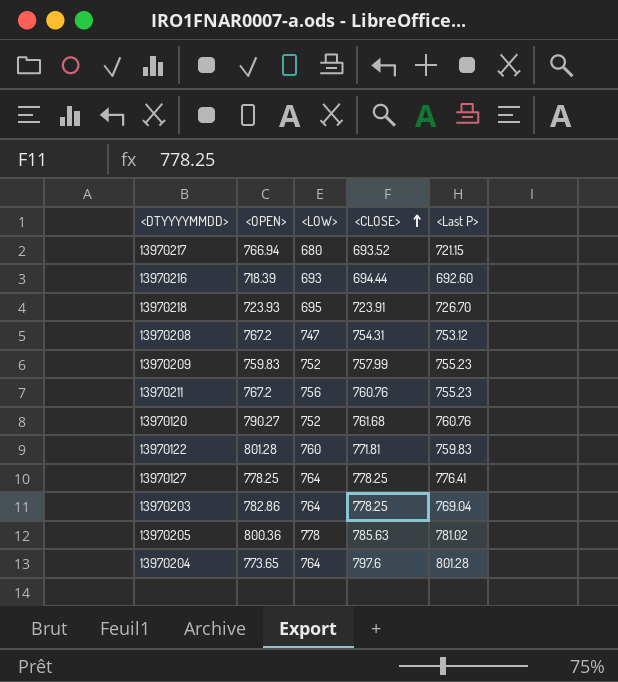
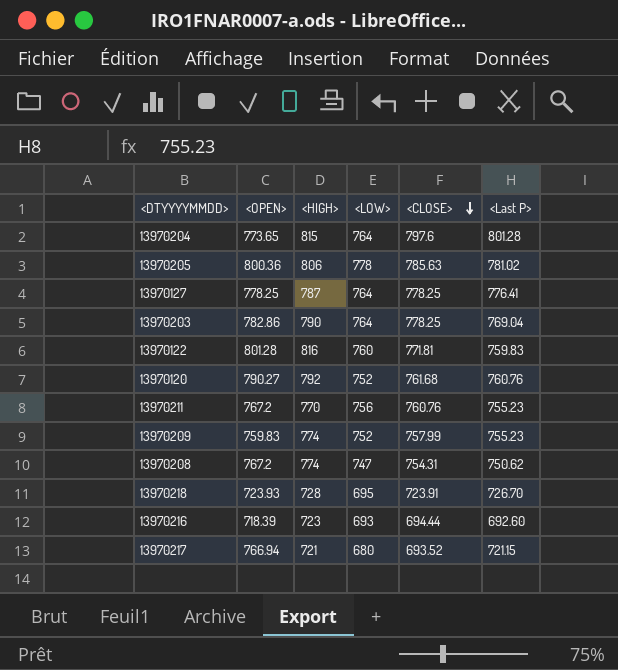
row order: <CLOSE> ascending -> <CLOSE> descending
column <HIGH> | position: none -> 3
13970208 | <Last P>: 753.12 -> 750.62

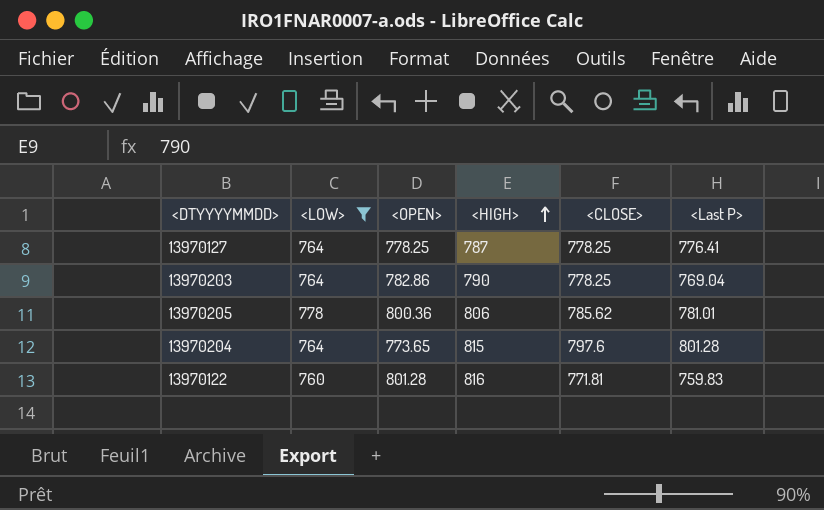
filter: none -> <LOW> >= 760
row order: <CLOSE> descending -> <HIGH> ascending
column <LOW> | position: 4 -> 2
13970205 | <CLOSE>: 785.63 -> 785.62
13970205 | <Last P>: 781.02 -> 781.01

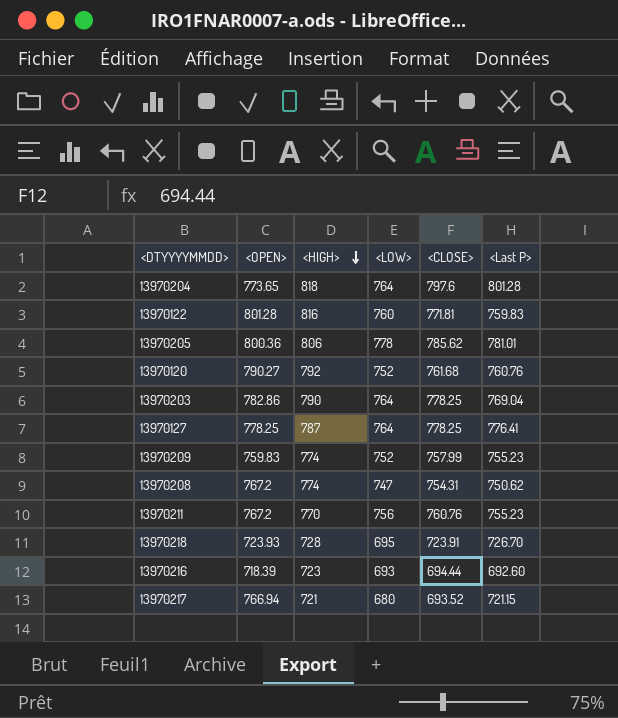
filter: <LOW> >= 760 -> none
row order: <HIGH> ascending -> <HIGH> descending
column <LOW> | position: 2 -> 4
13970204 | <HIGH>: 815 -> 818

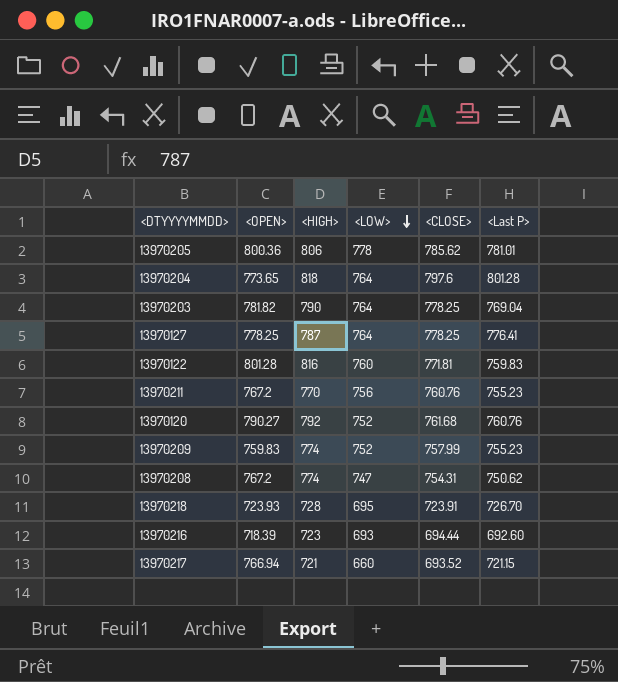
row order: <HIGH> descending -> <LOW> descending
13970203 | <OPEN>: 782.86 -> 781.82
13970217 | <LOW>: 680 -> 660

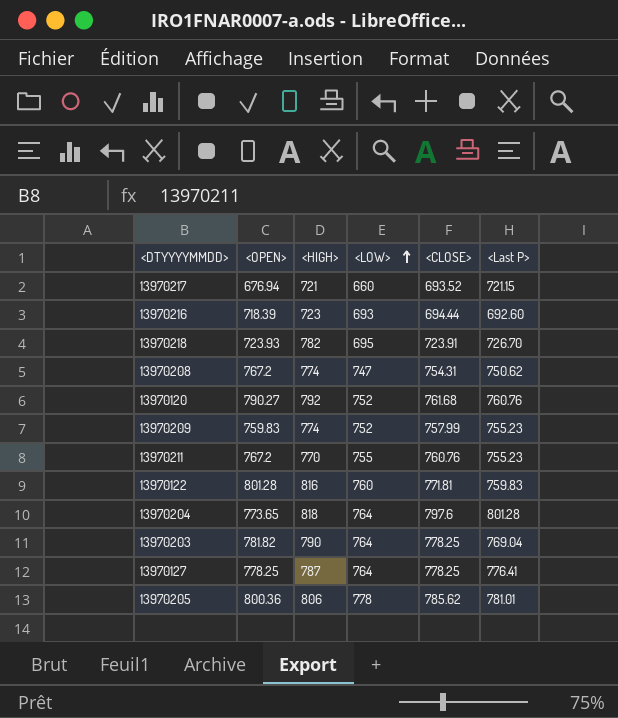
row order: <LOW> descending -> <LOW> ascending
13970217 | <OPEN>: 766.94 -> 676.94
13970218 | <HIGH>: 728 -> 782
13970211 | <LOW>: 756 -> 755

